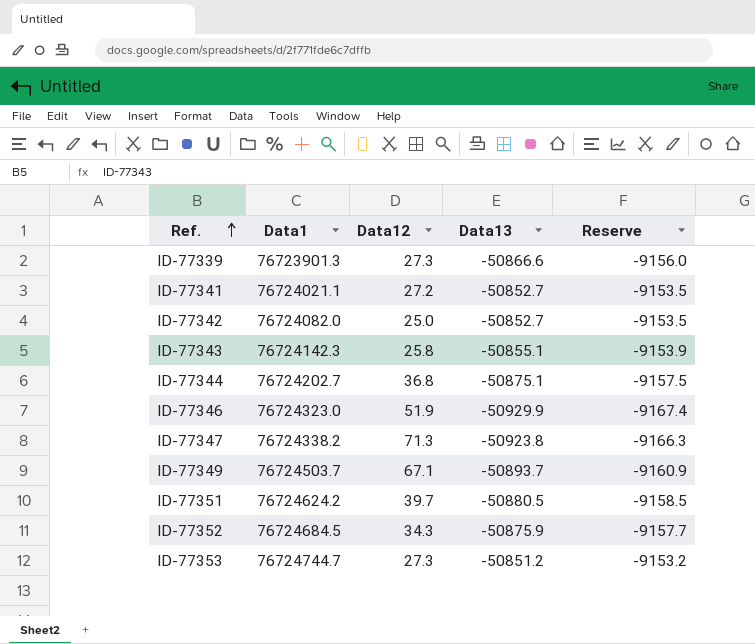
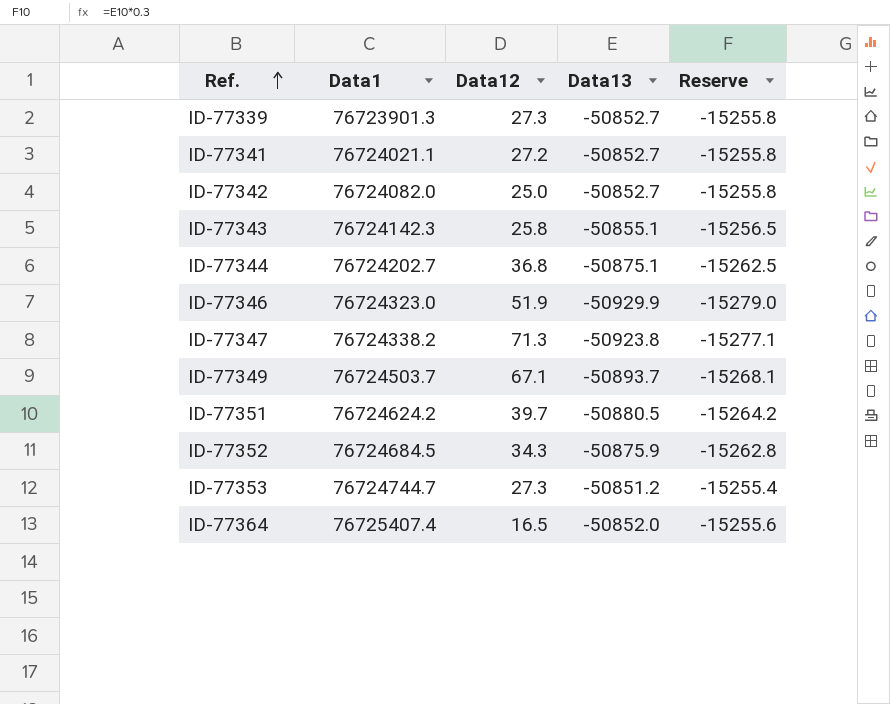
column Reserve | formula: [Data13] * 0.18 -> [Data13] * 0.3
ID-77339 | Data13: -50866.6 -> -50852.7
row ID-77364: none -> 76725407.4 | 16.5 | -50852.0 | -15255.6

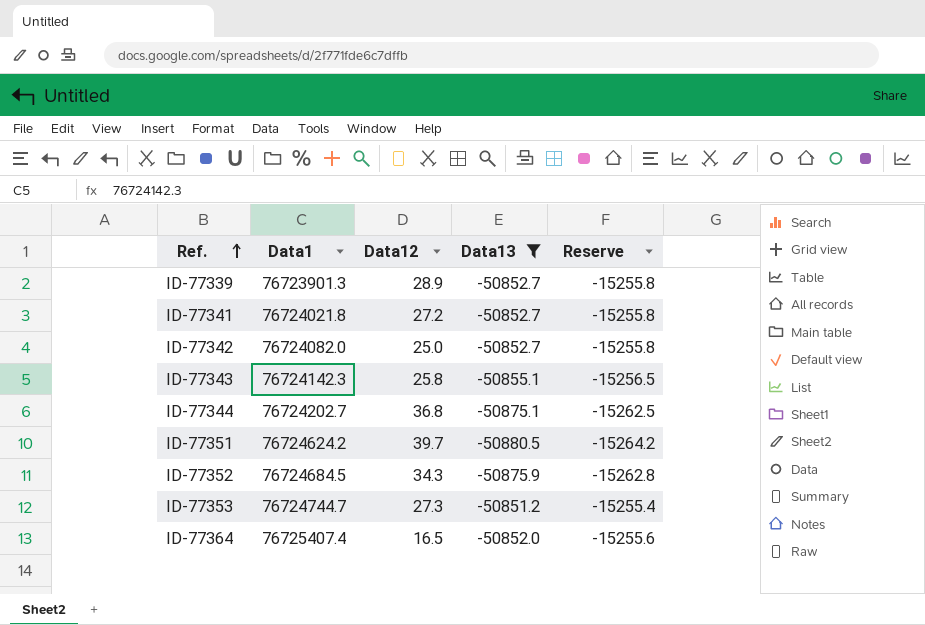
filter: none -> Data13 >= -50880.5
ID-77339 | Data12: 27.3 -> 28.9
ID-77341 | Data1: 76724021.1 -> 76724021.8

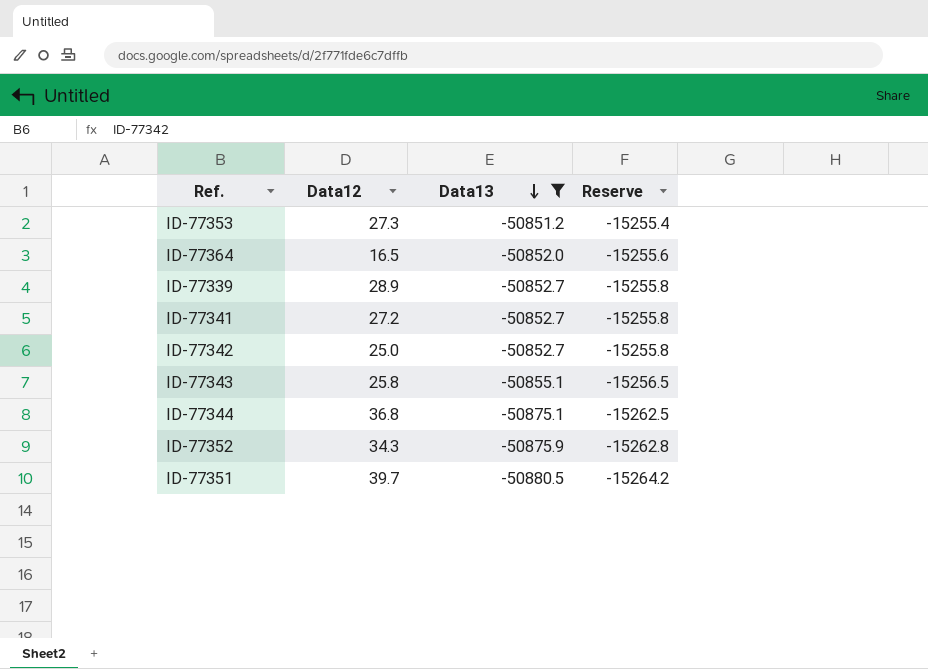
row order: Ref. ascending -> Data13 descending
column Data1 | position: 2 -> none

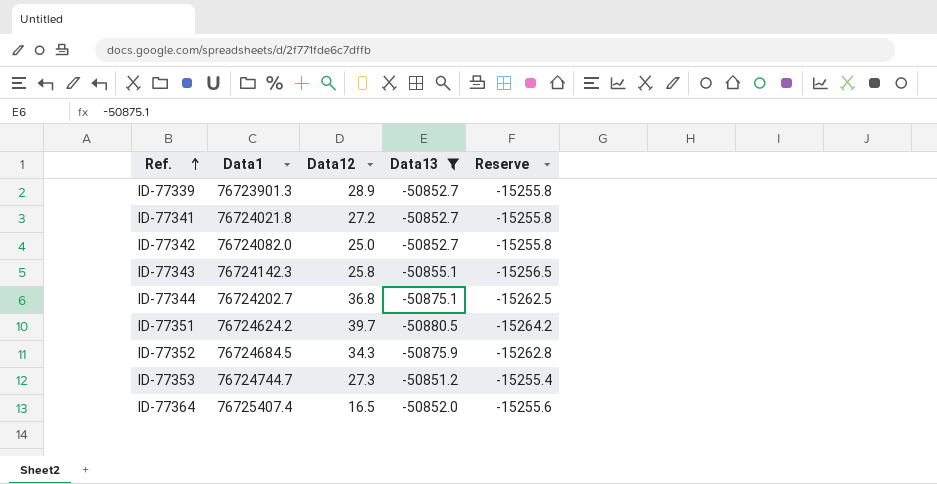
row order: Data13 descending -> Ref. ascending
column Data1 | position: none -> 2

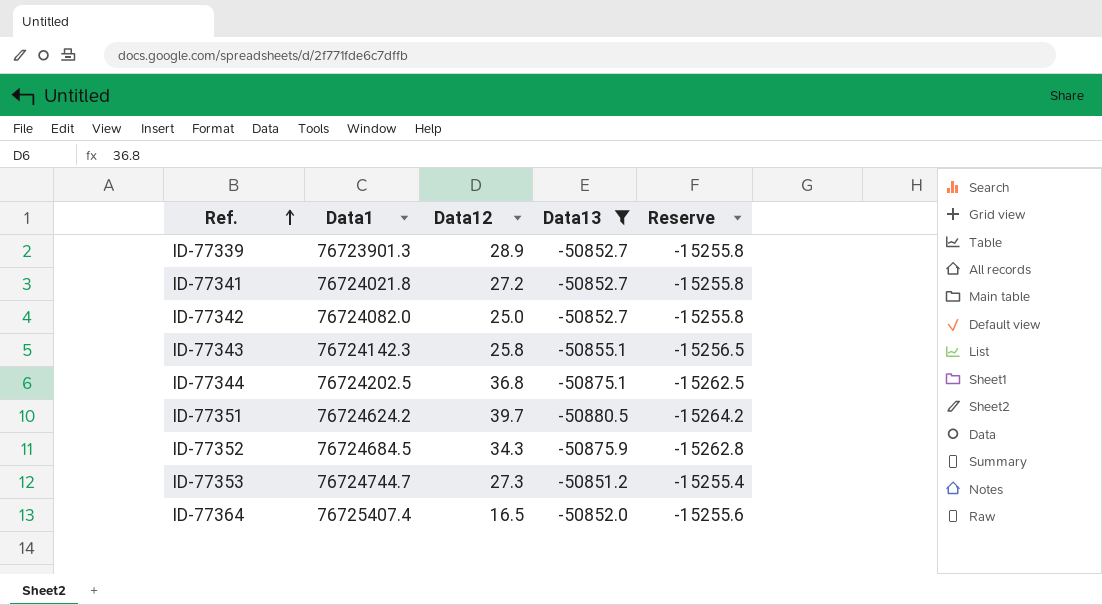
ID-77344 | Data1: 76724202.7 -> 76724202.5

